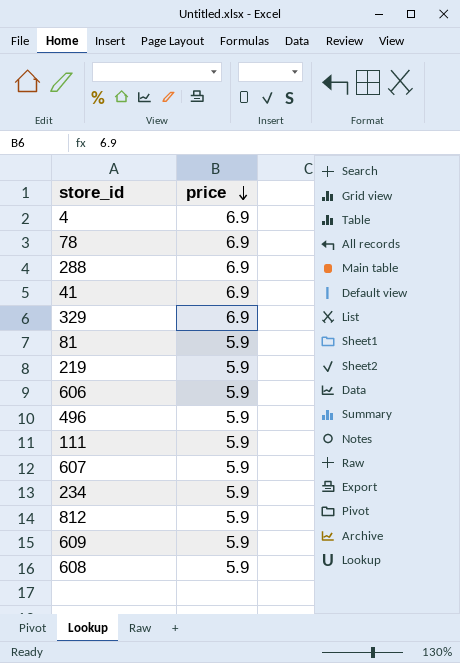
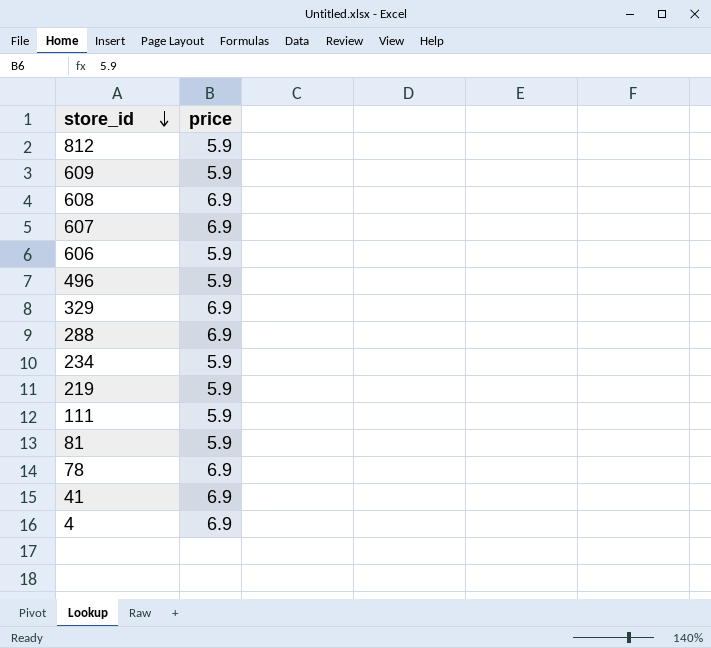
row order: price descending -> store_id descending
608 | price: 5.9 -> 6.9
607 | price: 5.9 -> 6.9

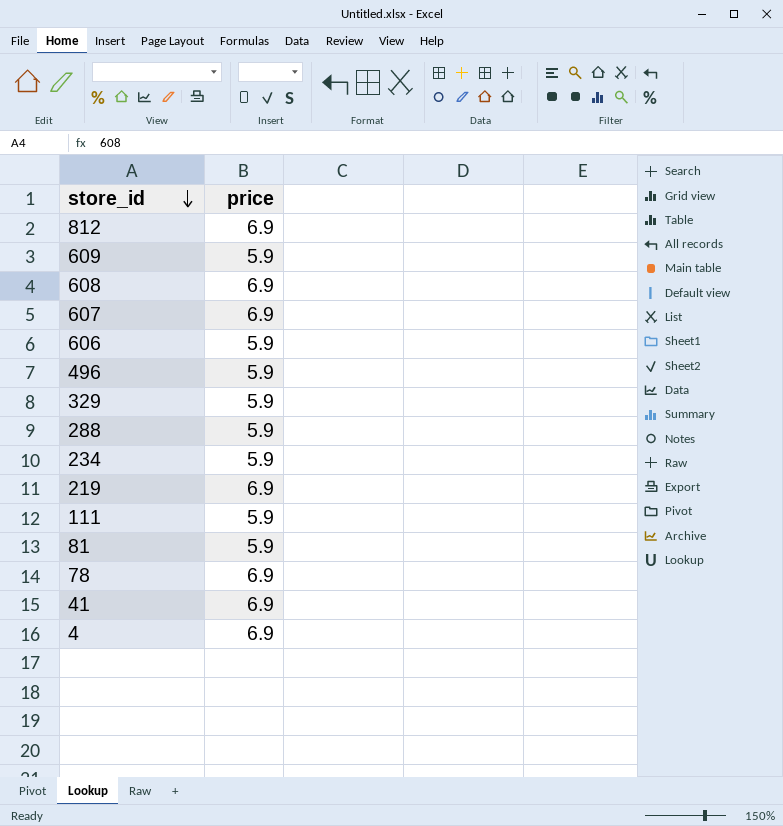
812 | price: 5.9 -> 6.9
329 | price: 6.9 -> 5.9
288 | price: 6.9 -> 5.9
219 | price: 5.9 -> 6.9

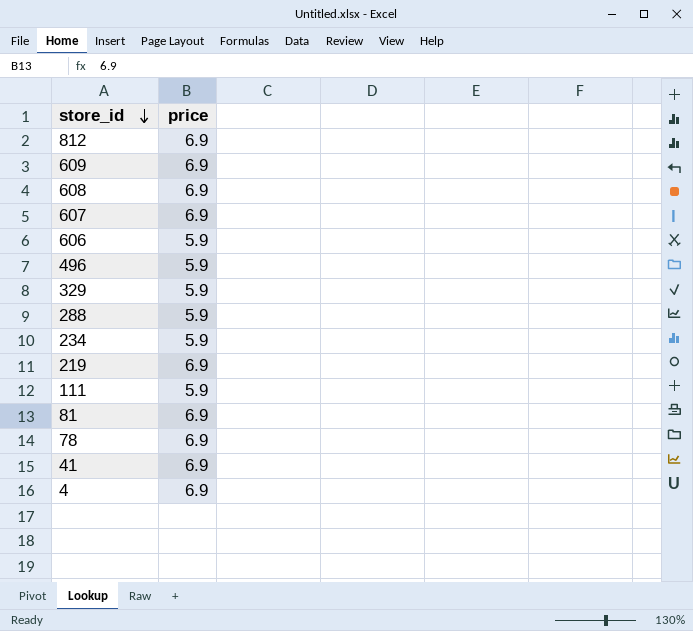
609 | price: 5.9 -> 6.9
81 | price: 5.9 -> 6.9

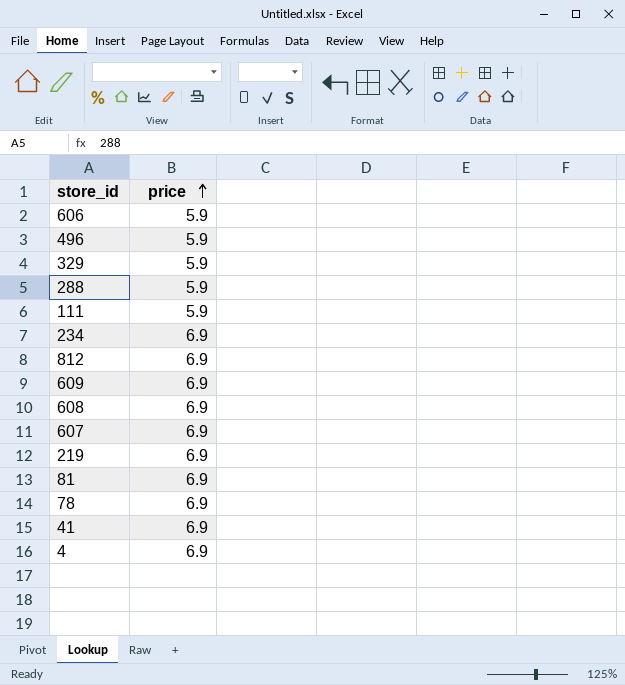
row order: store_id descending -> price ascending
234 | price: 5.9 -> 6.9

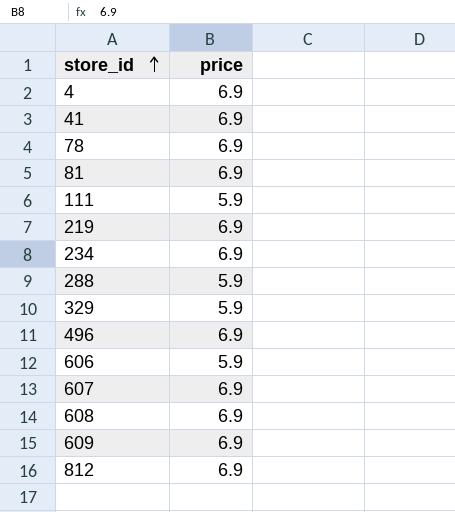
row order: price ascending -> store_id ascending
496 | price: 5.9 -> 6.9

